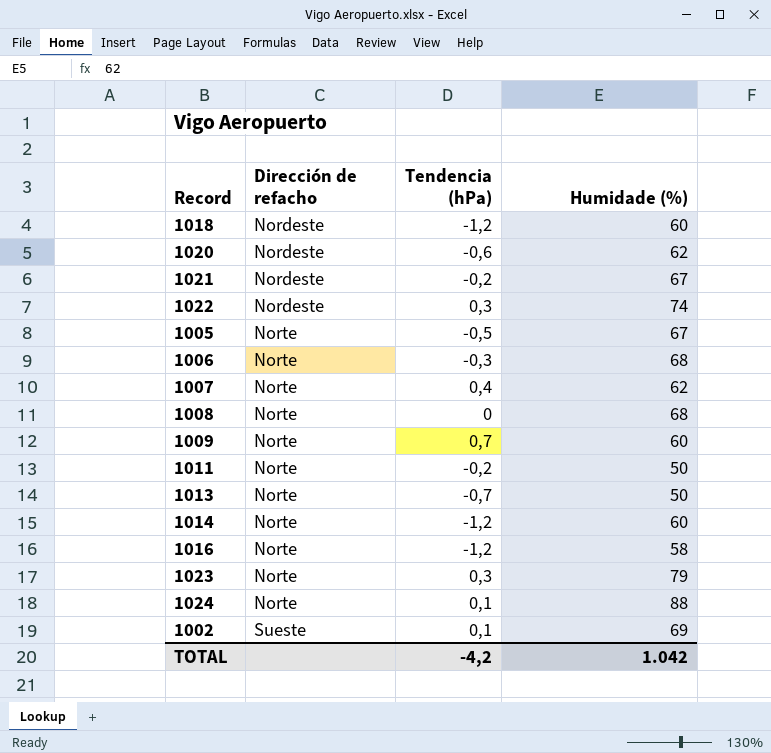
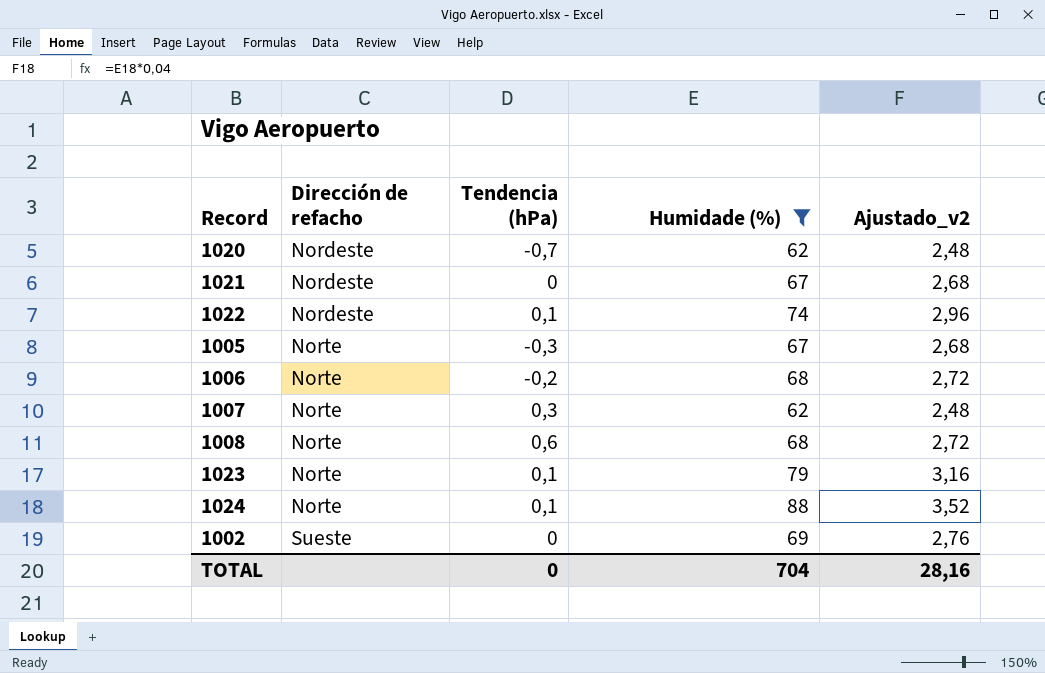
filter: none -> Humidade (%) >= 62
column Ajustado_v2 | formula: none -> [Humidade (%)] * 0,04
1020 | Tendencia (hPa): -0,6 -> -0,7
1021 | Tendencia (hPa): -0,2 -> 0
1022 | Tendencia (hPa): 0,3 -> 0,1
1005 | Tendencia (hPa): -0,5 -> -0,3
1006 | Tendencia (hPa): -0,3 -> -0,2
1007 | Tendencia (hPa): 0,4 -> 0,3
1008 | Tendencia (hPa): 0 -> 0,6
1023 | Tendencia (hPa): 0,3 -> 0,1
1002 | Tendencia (hPa): 0,1 -> 0
TOTAL | Tendencia (hPa): -4,2 -> 0
TOTAL | Humidade (%): 1.042 -> 704

